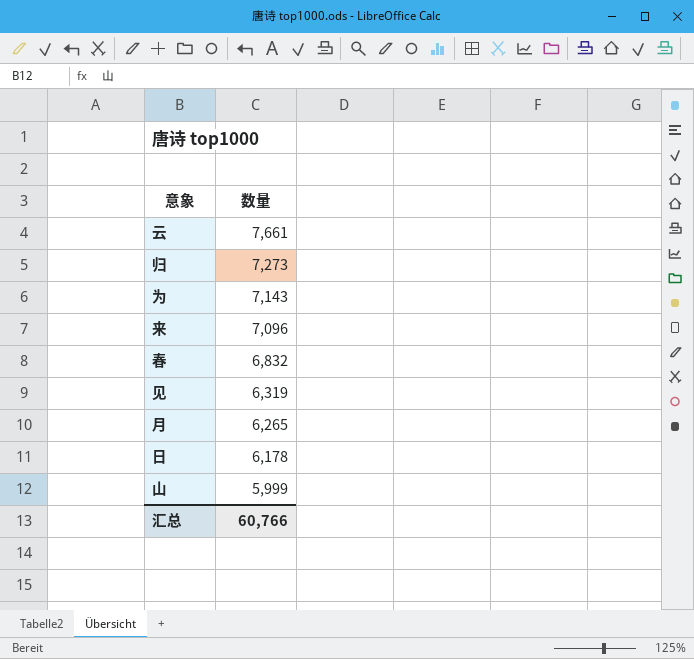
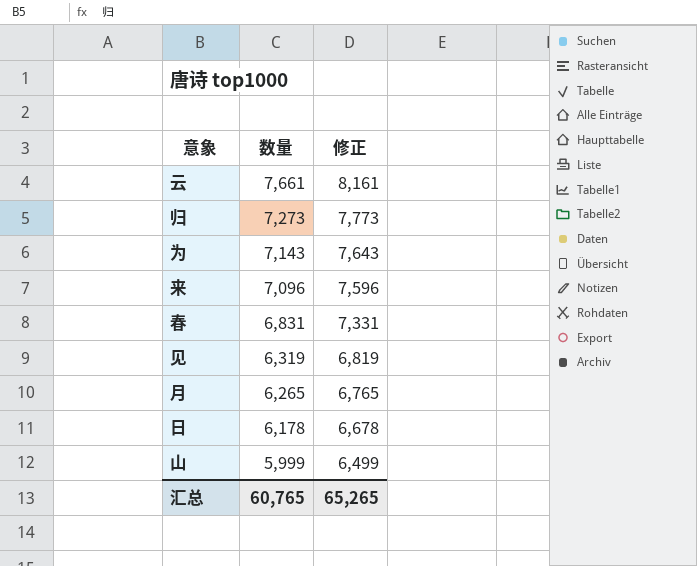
column 修正 | formula: none -> [数量] + 500
春 | 数量: 6,832 -> 6,831
汇总 | 数量: 60,766 -> 60,765

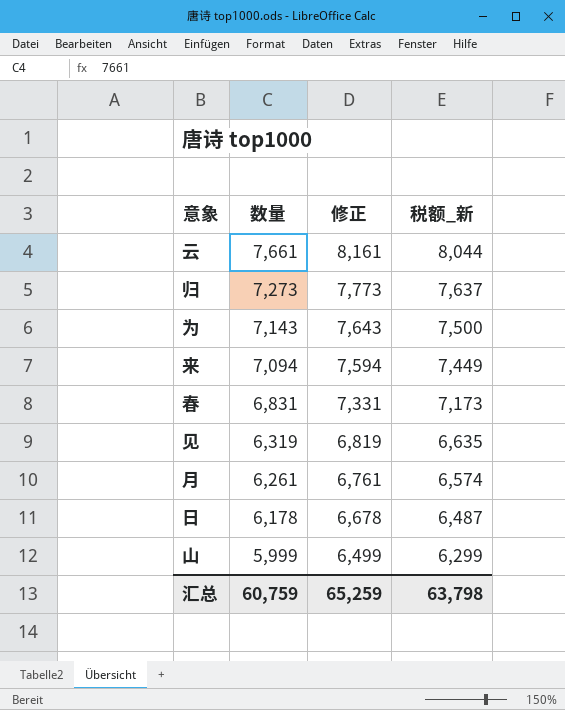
column 税额_新 | formula: none -> [数量] * 1.05
来 | 数量: 7,096 -> 7,094
来 | 修正: 7,596 -> 7,594
月 | 数量: 6,265 -> 6,261
月 | 修正: 6,765 -> 6,761
汇总 | 数量: 60,765 -> 60,759
汇总 | 修正: 65,265 -> 65,259

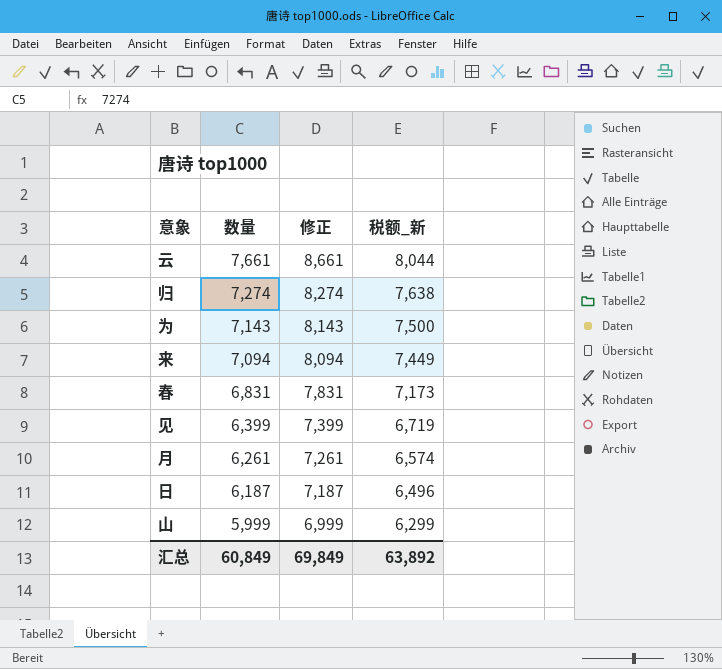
column 修正 | formula: [数量] + 500 -> [数量] + 1000
归 | 数量: 7,273 -> 7,274
归 | 税额_新: 7,637 -> 7,638
见 | 数量: 6,319 -> 6,399
见 | 税额_新: 6,635 -> 6,719
日 | 数量: 6,178 -> 6,187
日 | 税额_新: 6,487 -> 6,496
汇总 | 数量: 60,759 -> 60,849
汇总 | 修正: 65,259 -> 69,849
汇总 | 税额_新: 63,798 -> 63,892

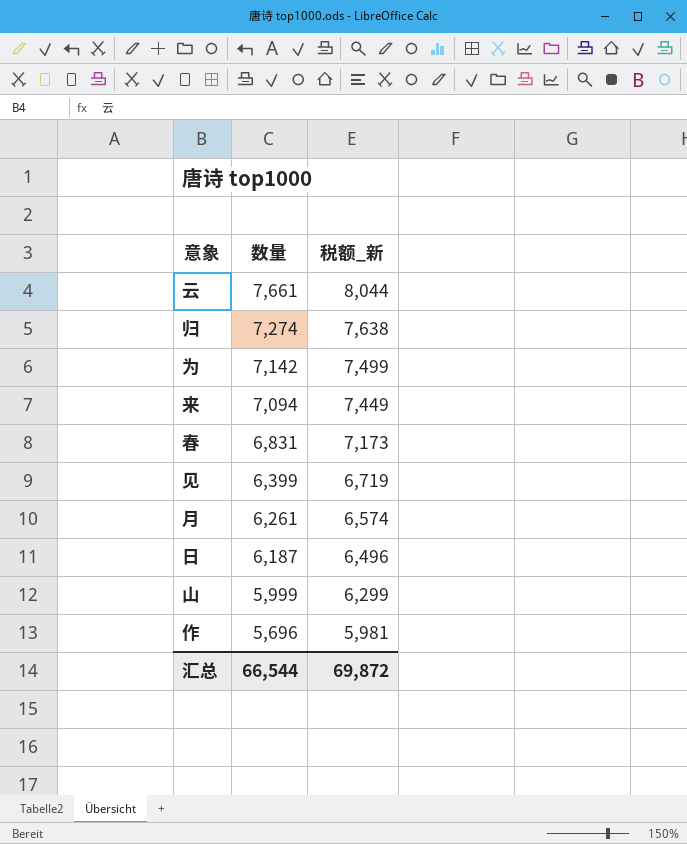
column 修正 | formula: [数量] + 1000 -> none
为 | 数量: 7,143 -> 7,142
为 | 税额_新: 7,500 -> 7,499
row 作: none -> 5,696 | 5,981
汇总 | 数量: 60,849 -> 66,544
汇总 | 税额_新: 63,892 -> 69,872

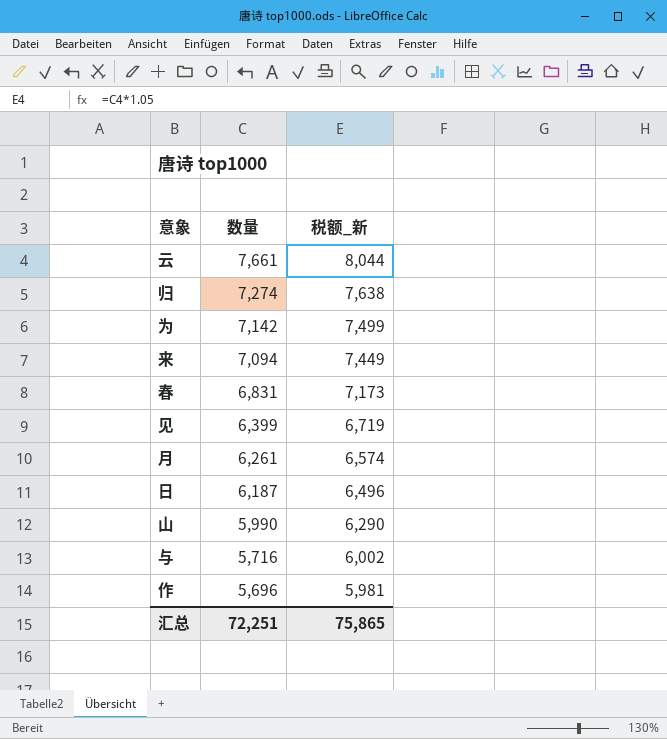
山 | 数量: 5,999 -> 5,990
山 | 税额_新: 6,299 -> 6,290
row 与: none -> 5,716 | 6,002
汇总 | 数量: 66,544 -> 72,251
汇总 | 税额_新: 69,872 -> 75,865

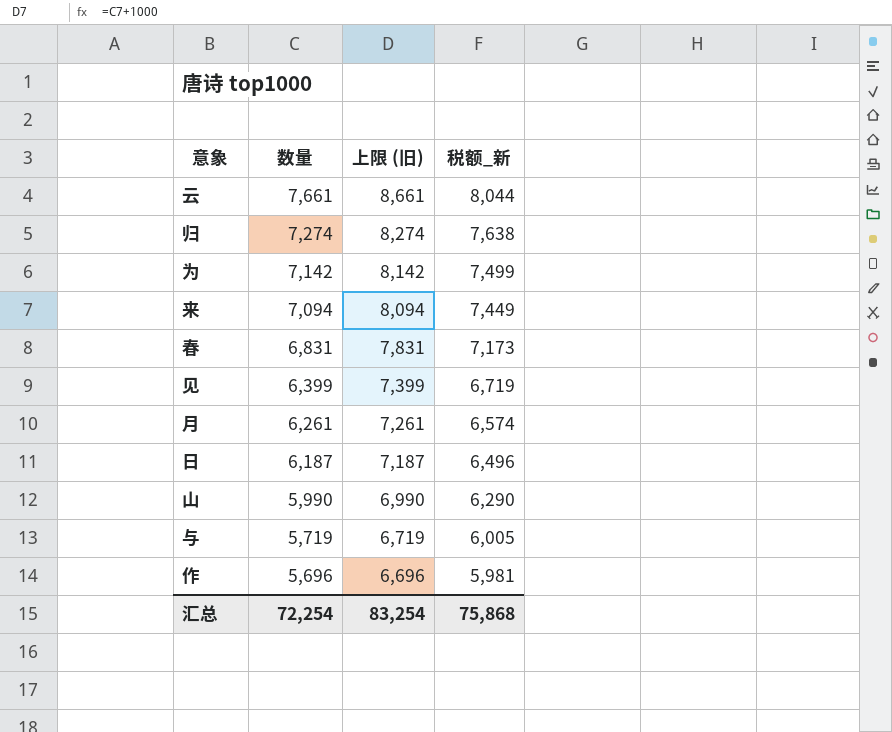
column 上限 (旧) | formula: none -> [数量] + 1000
与 | 数量: 5,716 -> 5,719
与 | 税额_新: 6,002 -> 6,005
汇总 | 数量: 72,251 -> 72,254
汇总 | 税额_新: 75,865 -> 75,868

